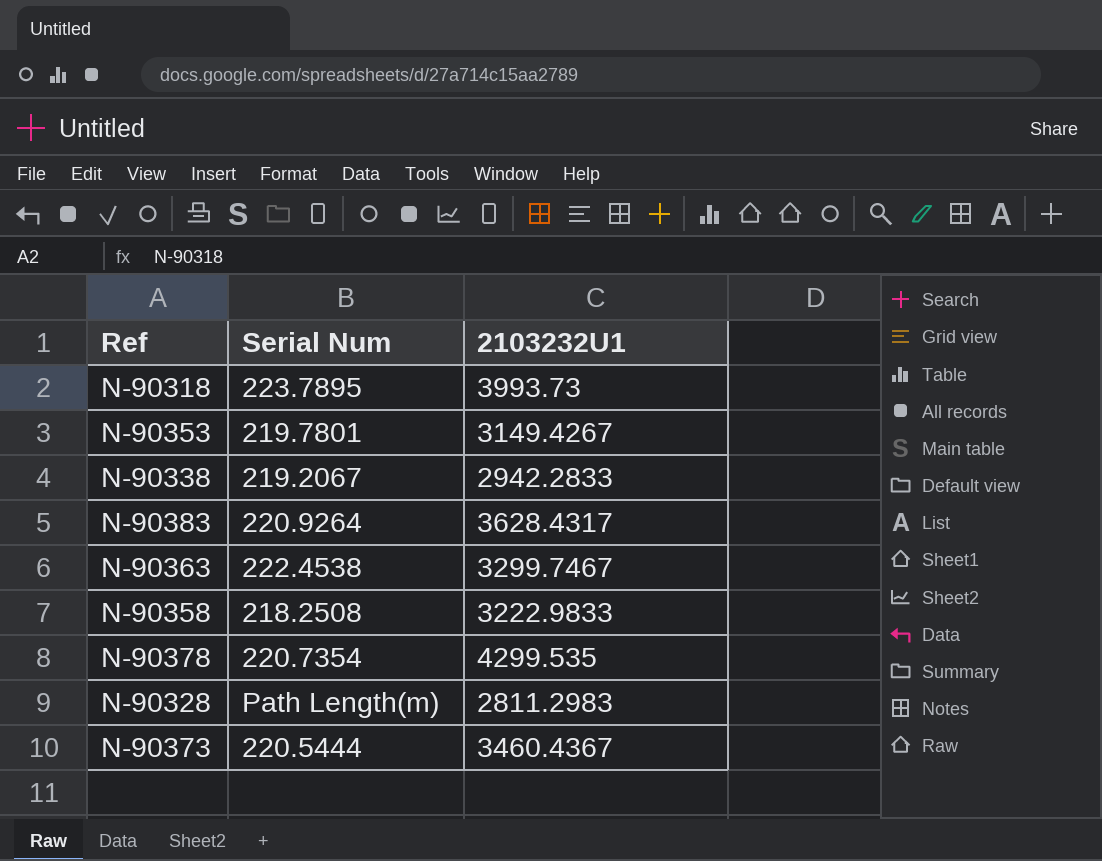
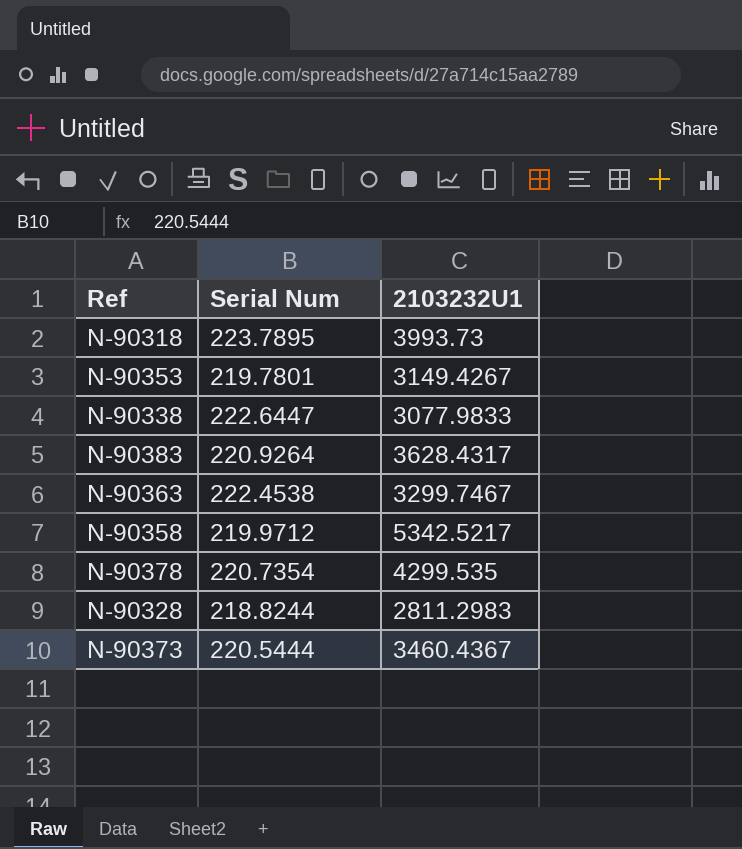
N-90338 | Serial Num: 219.2067 -> 222.6447
N-90338 | 2103232U1: 2942.2833 -> 3077.9833
N-90358 | Serial Num: 218.2508 -> 219.9712
N-90358 | 2103232U1: 3222.9833 -> 5342.5217
N-90328 | Serial Num: Path Length(m) -> 218.8244

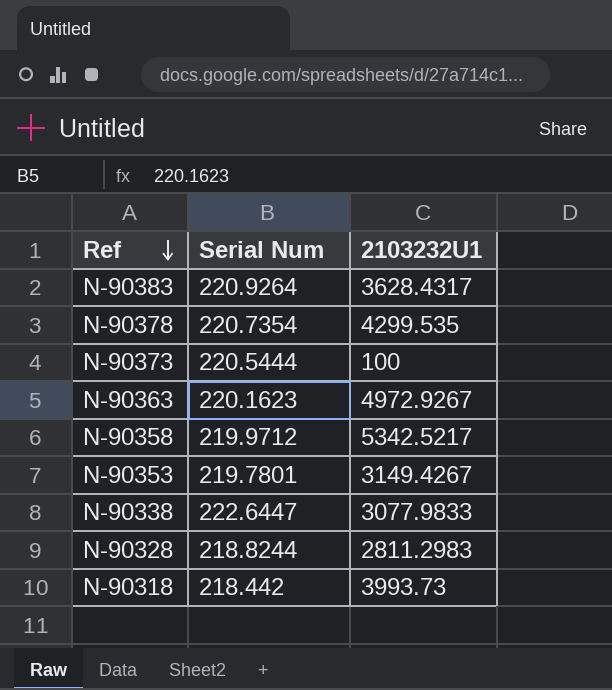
row order: none -> Ref descending
N-90373 | 2103232U1: 3460.4367 -> 100
N-90363 | Serial Num: 222.4538 -> 220.1623
N-90363 | 2103232U1: 3299.7467 -> 4972.9267
N-90318 | Serial Num: 223.7895 -> 218.442

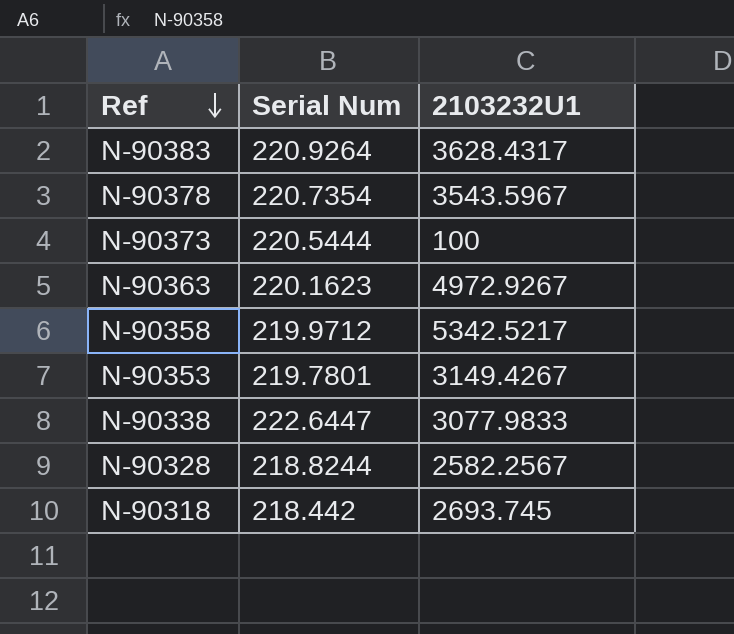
N-90378 | 2103232U1: 4299.535 -> 3543.5967
N-90328 | 2103232U1: 2811.2983 -> 2582.2567
N-90318 | 2103232U1: 3993.73 -> 2693.745

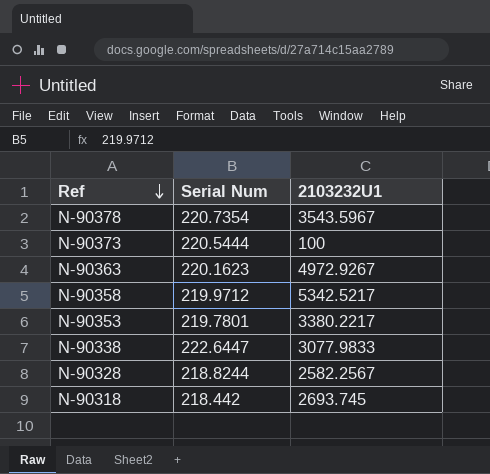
row N-90383: 220.9264 | 3628.4317 -> none
N-90353 | 2103232U1: 3149.4267 -> 3380.2217

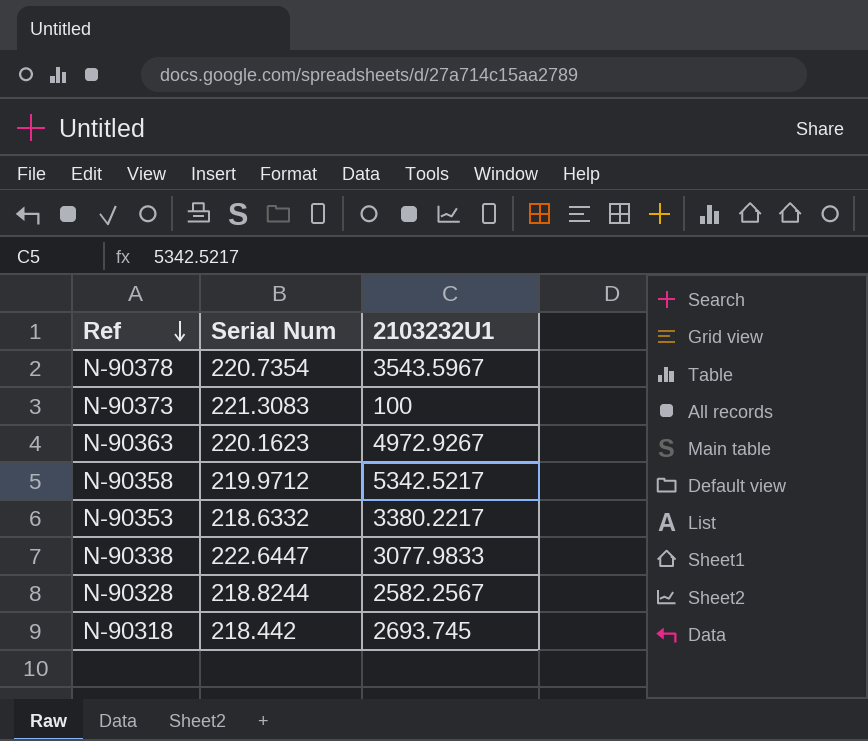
N-90373 | Serial Num: 220.5444 -> 221.3083
N-90353 | Serial Num: 219.7801 -> 218.6332

